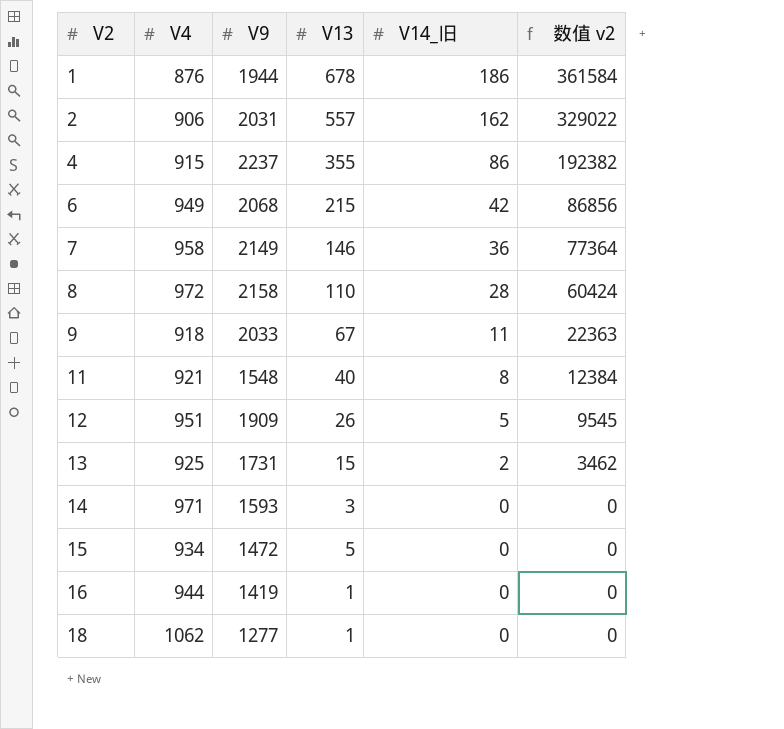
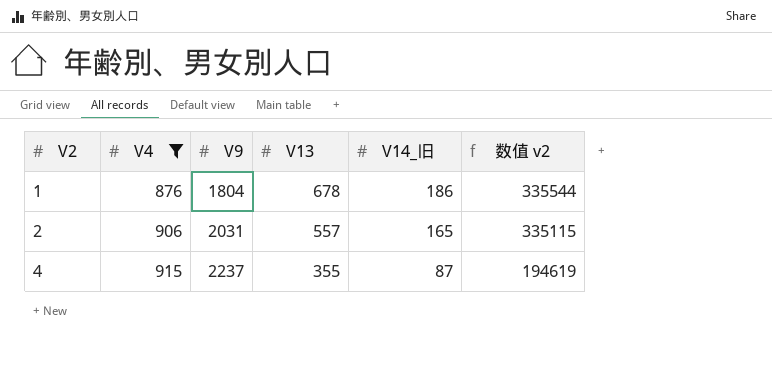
filter: none -> V4 <= 915
1 | V9: 1944 -> 1804
1 | 数值 v2: 361584 -> 335544
2 | V14_旧: 162 -> 165
2 | 数值 v2: 329022 -> 335115
4 | V14_旧: 86 -> 87
4 | 数值 v2: 192382 -> 194619

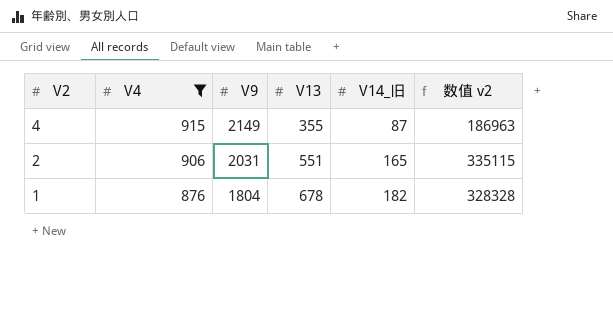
row order: V2 ascending -> V2 descending
4 | V9: 2237 -> 2149
4 | 数值 v2: 194619 -> 186963
2 | V13: 557 -> 551
1 | V14_旧: 186 -> 182
1 | 数值 v2: 335544 -> 328328

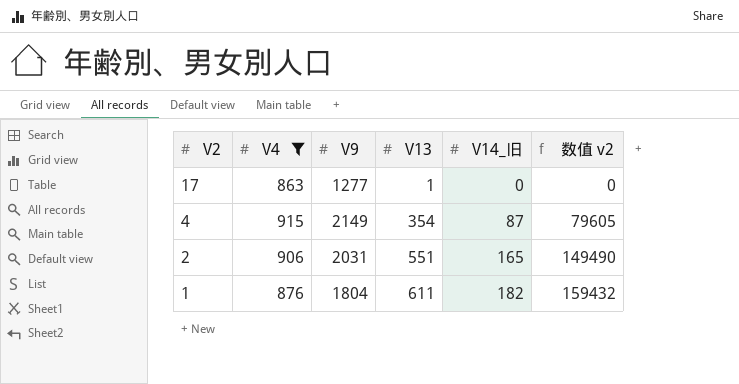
column 数值 v2 | formula: [V9] * [V14_旧] -> [V4] * [V14_旧]
row 17: none -> 863 | 1277 | 1 | 0 | 0
4 | V13: 355 -> 354
1 | V13: 678 -> 611

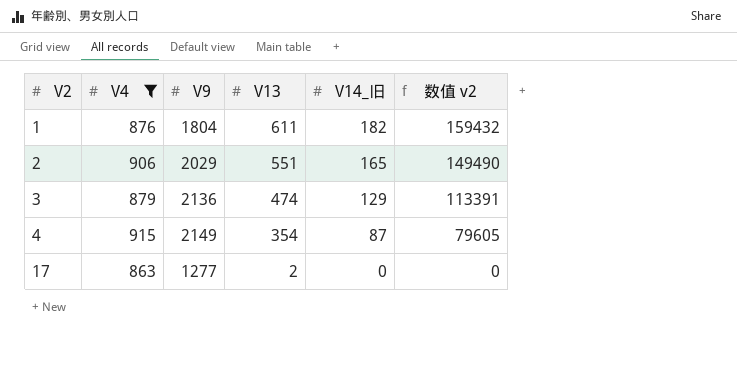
row order: V2 descending -> V2 ascending
2 | V9: 2031 -> 2029
row 3: none -> 879 | 2136 | 474 | 129 | 113391
17 | V13: 1 -> 2

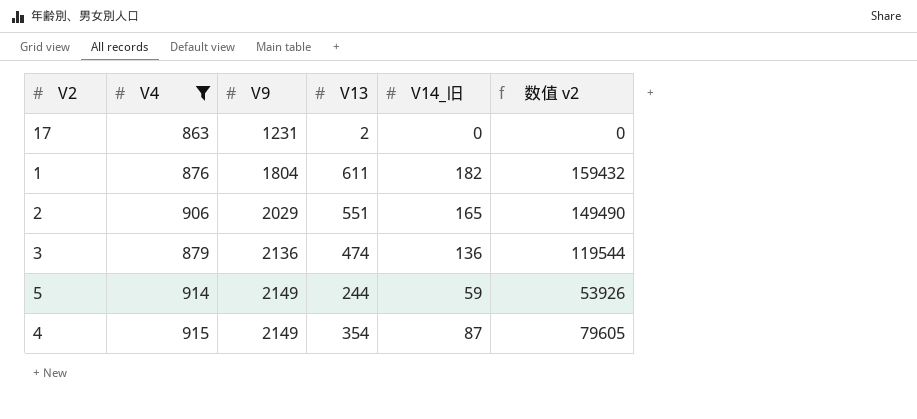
row order: V2 ascending -> V9 ascending
17 | V9: 1277 -> 1231
3 | V14_旧: 129 -> 136
3 | 数值 v2: 113391 -> 119544
row 5: none -> 914 | 2149 | 244 | 59 | 53926

